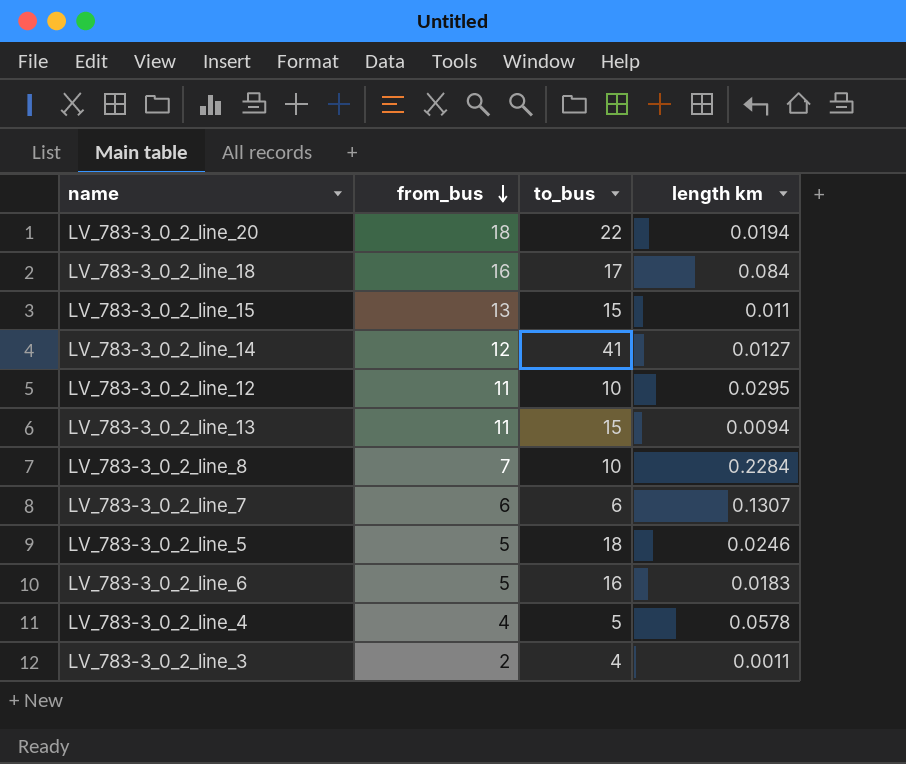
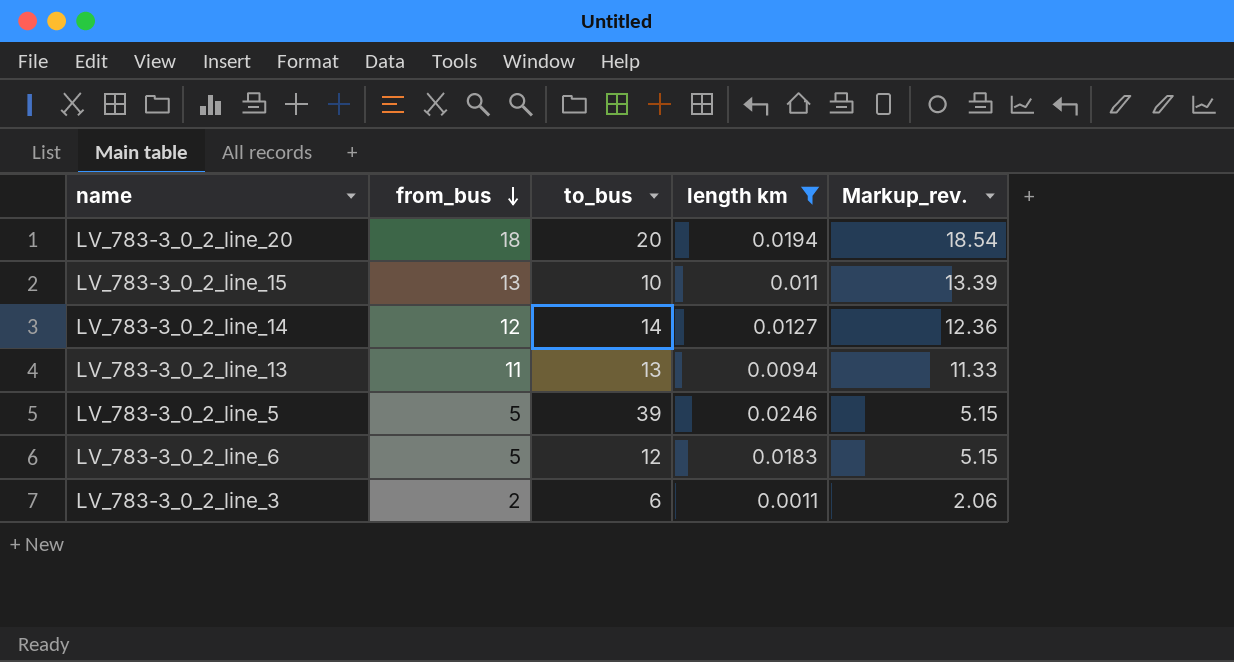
filter: none -> length km <= 0.0246
column Markup_rev. | formula: none -> [from_bus] * 1.03
LV_783-3_0_2_line_20 | to_bus: 22 -> 20
LV_783-3_0_2_line_15 | to_bus: 15 -> 10
LV_783-3_0_2_line_14 | to_bus: 41 -> 14
LV_783-3_0_2_line_13 | to_bus: 15 -> 13
LV_783-3_0_2_line_5 | to_bus: 18 -> 39
LV_783-3_0_2_line_6 | to_bus: 16 -> 12
LV_783-3_0_2_line_3 | to_bus: 4 -> 6

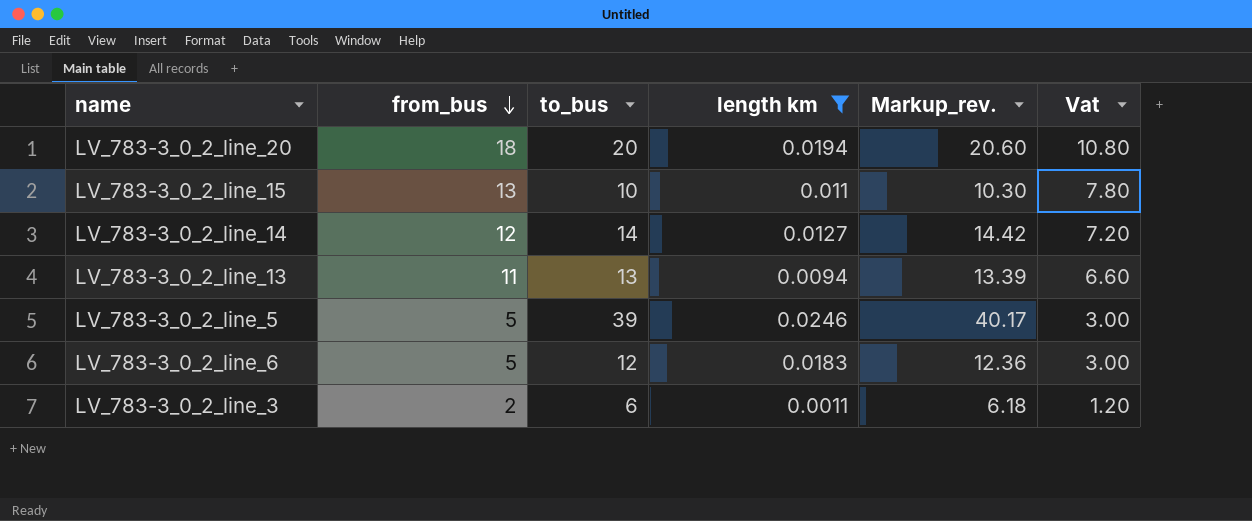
column Markup_rev. | formula: [from_bus] * 1.03 -> [to_bus] * 1.03
column Vat | formula: none -> [from_bus] * 0.6

